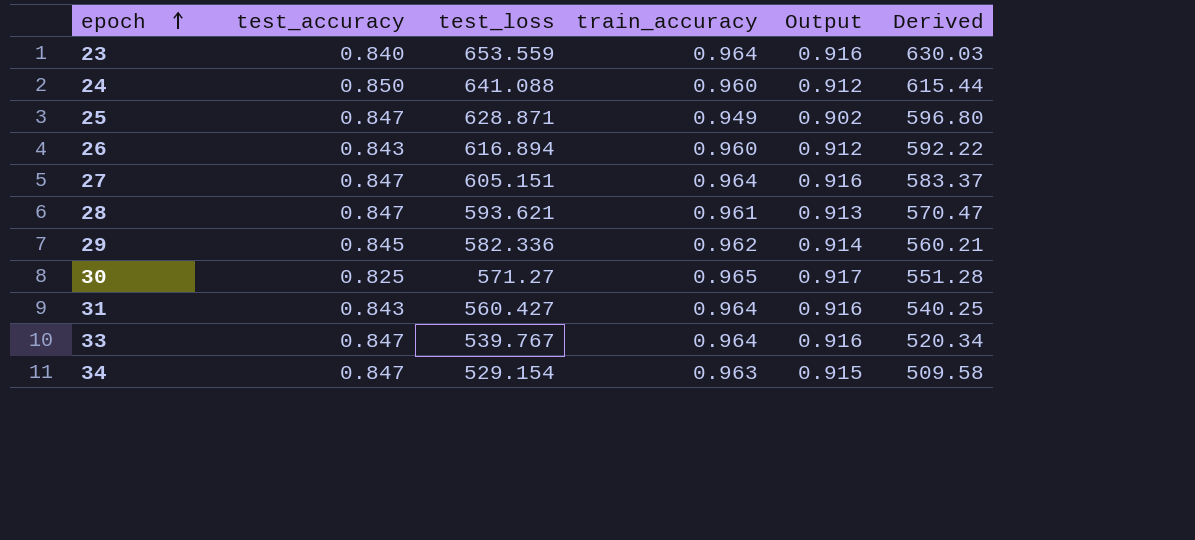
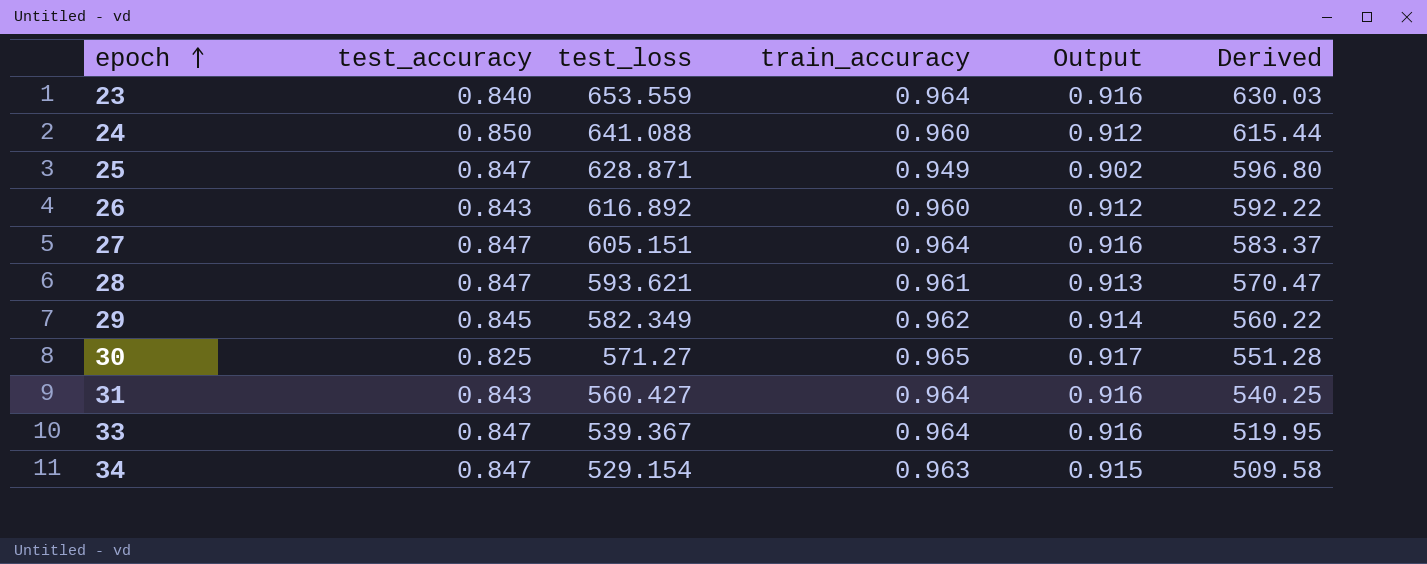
26 | test_loss: 616.894 -> 616.892
29 | test_loss: 582.336 -> 582.349
29 | Derived: 560.21 -> 560.22
33 | test_loss: 539.767 -> 539.367
33 | Derived: 520.34 -> 519.95

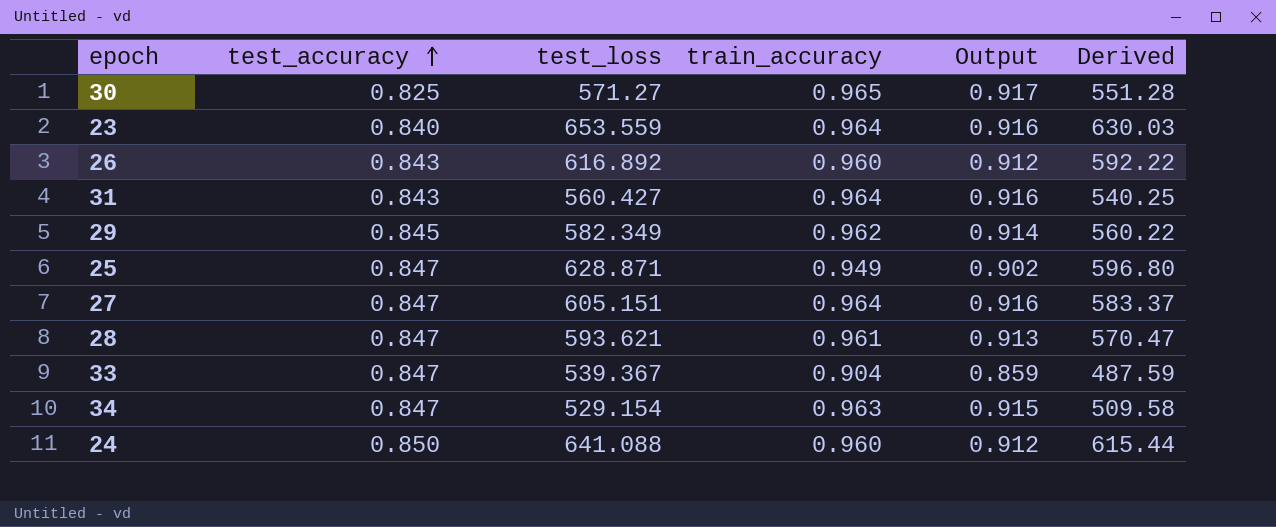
row order: epoch ascending -> test_accuracy ascending
33 | train_accuracy: 0.964 -> 0.904
33 | Output: 0.916 -> 0.859
33 | Derived: 519.95 -> 487.59

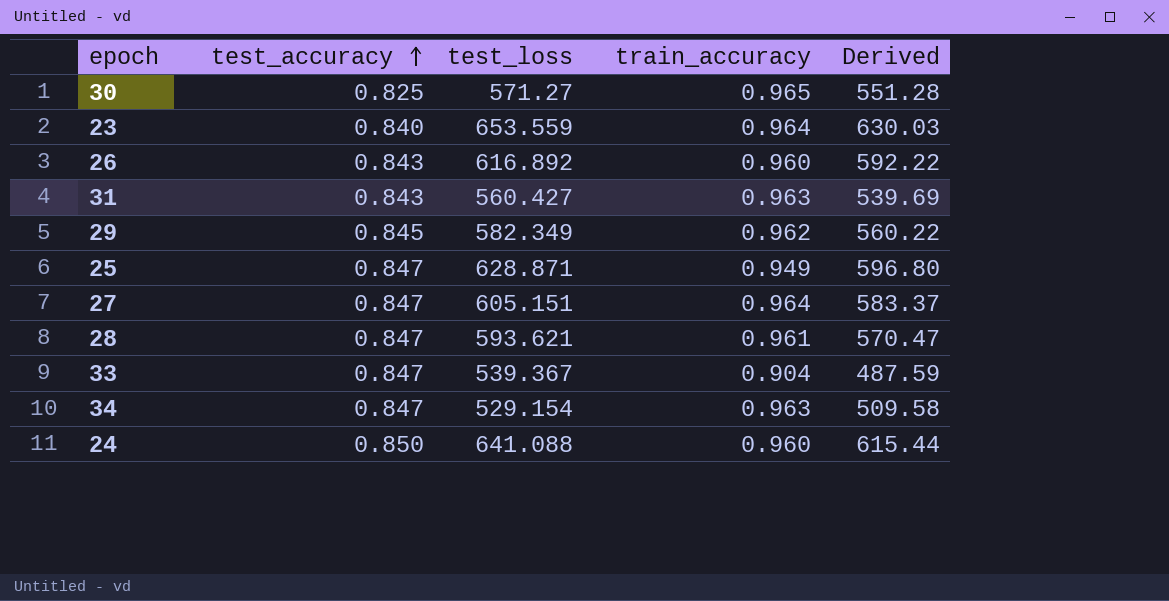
column Output | formula: [train_accuracy] * 0.95 -> none
31 | train_accuracy: 0.964 -> 0.963
31 | Derived: 540.25 -> 539.69

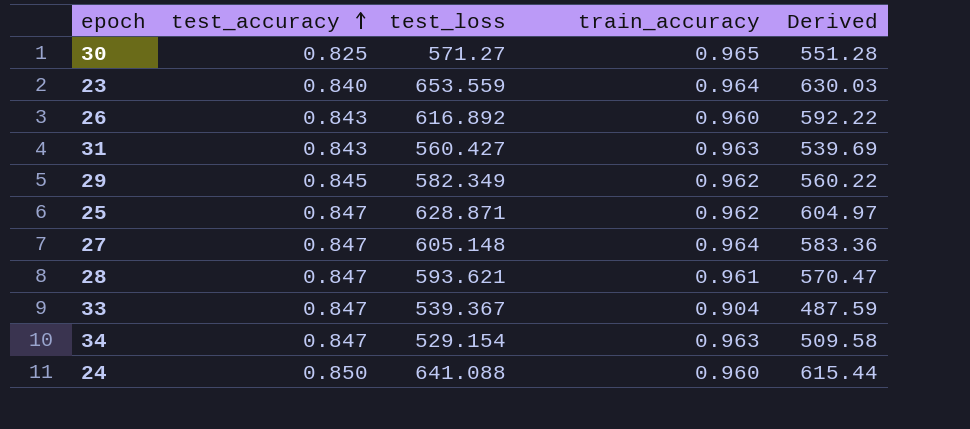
25 | train_accuracy: 0.949 -> 0.962
25 | Derived: 596.80 -> 604.97
27 | test_loss: 605.151 -> 605.148
27 | Derived: 583.37 -> 583.36

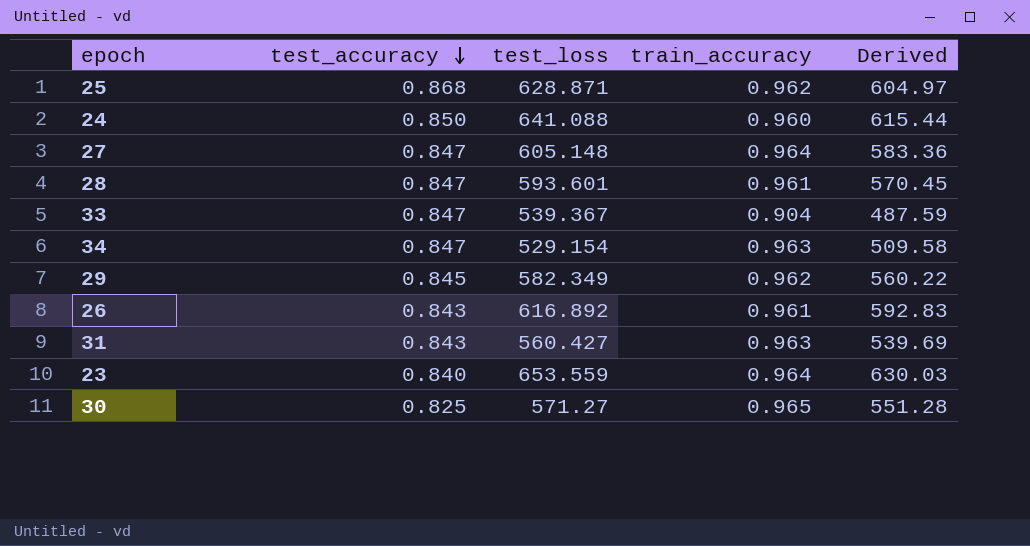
row order: test_accuracy ascending -> test_accuracy descending
25 | test_accuracy: 0.847 -> 0.868
28 | test_loss: 593.621 -> 593.601
28 | Derived: 570.47 -> 570.45
26 | train_accuracy: 0.960 -> 0.961
26 | Derived: 592.22 -> 592.83

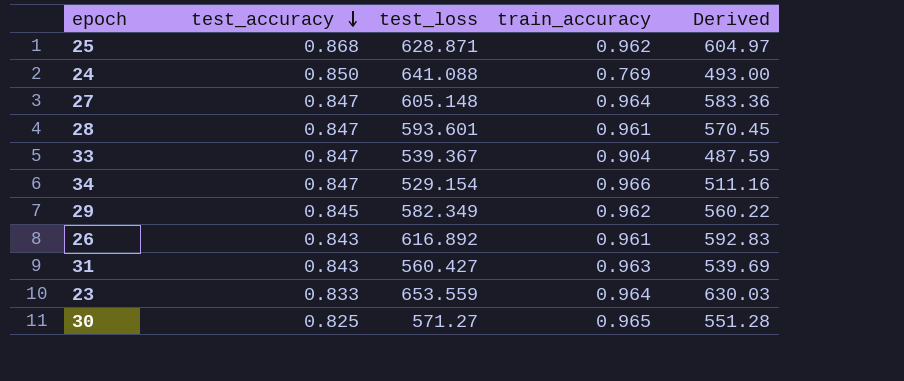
24 | train_accuracy: 0.960 -> 0.769
24 | Derived: 615.44 -> 493.00
34 | train_accuracy: 0.963 -> 0.966
34 | Derived: 509.58 -> 511.16
23 | test_accuracy: 0.840 -> 0.833

